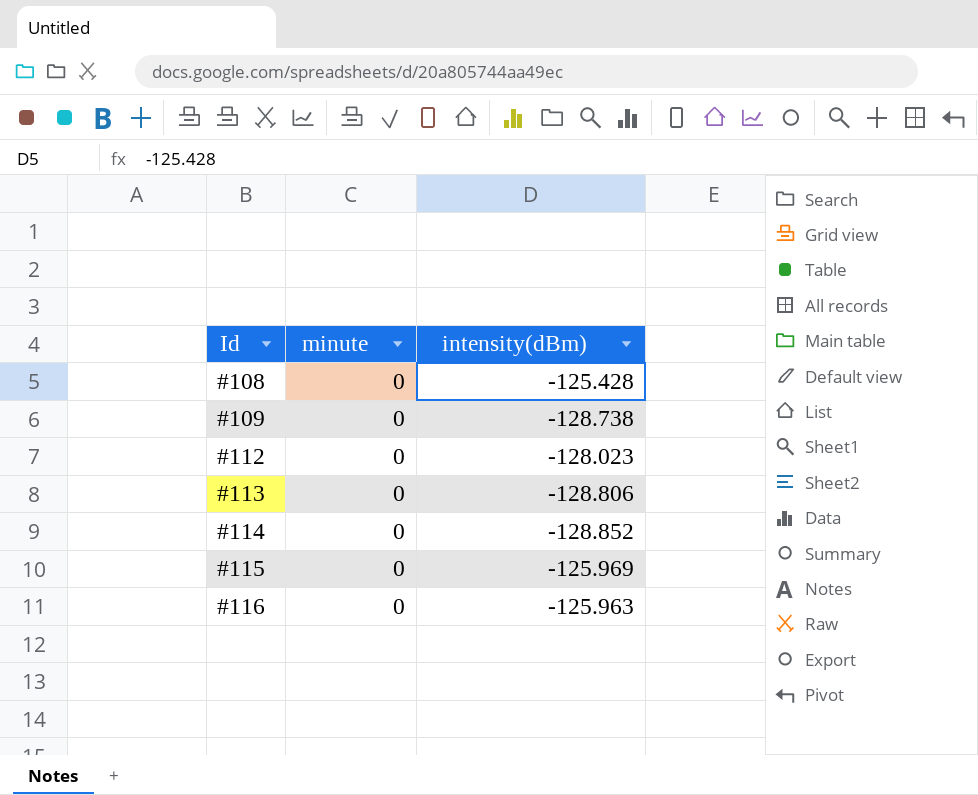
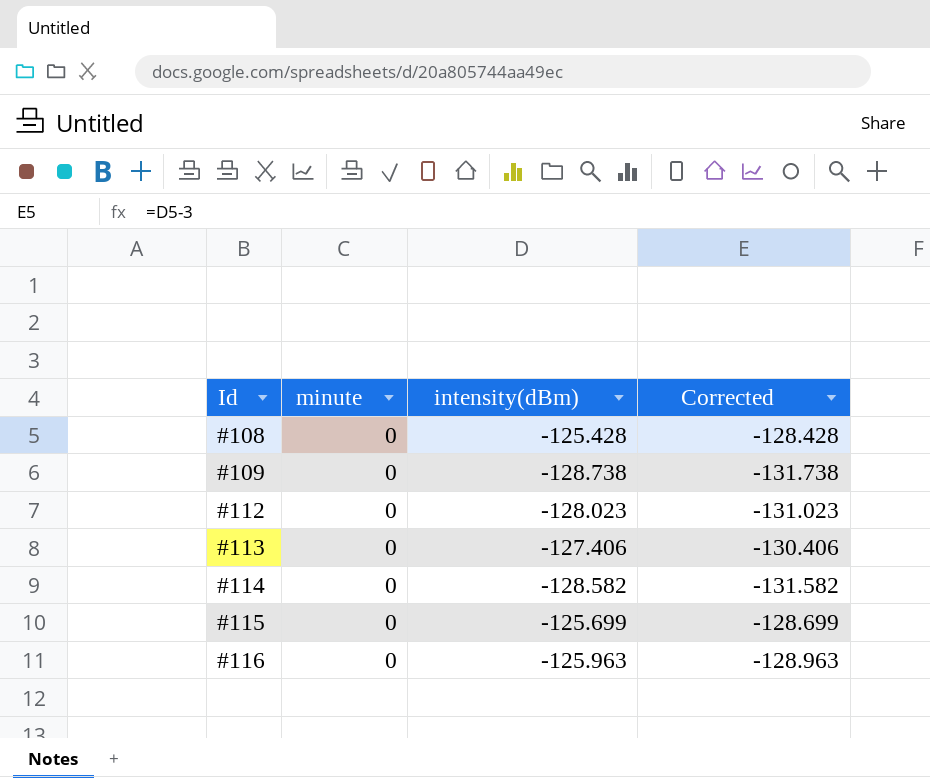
column Corrected | formula: none -> [intensity(dBm)] - 3
#113 | intensity(dBm): -128.806 -> -127.406
#114 | intensity(dBm): -128.852 -> -128.582
#115 | intensity(dBm): -125.969 -> -125.699

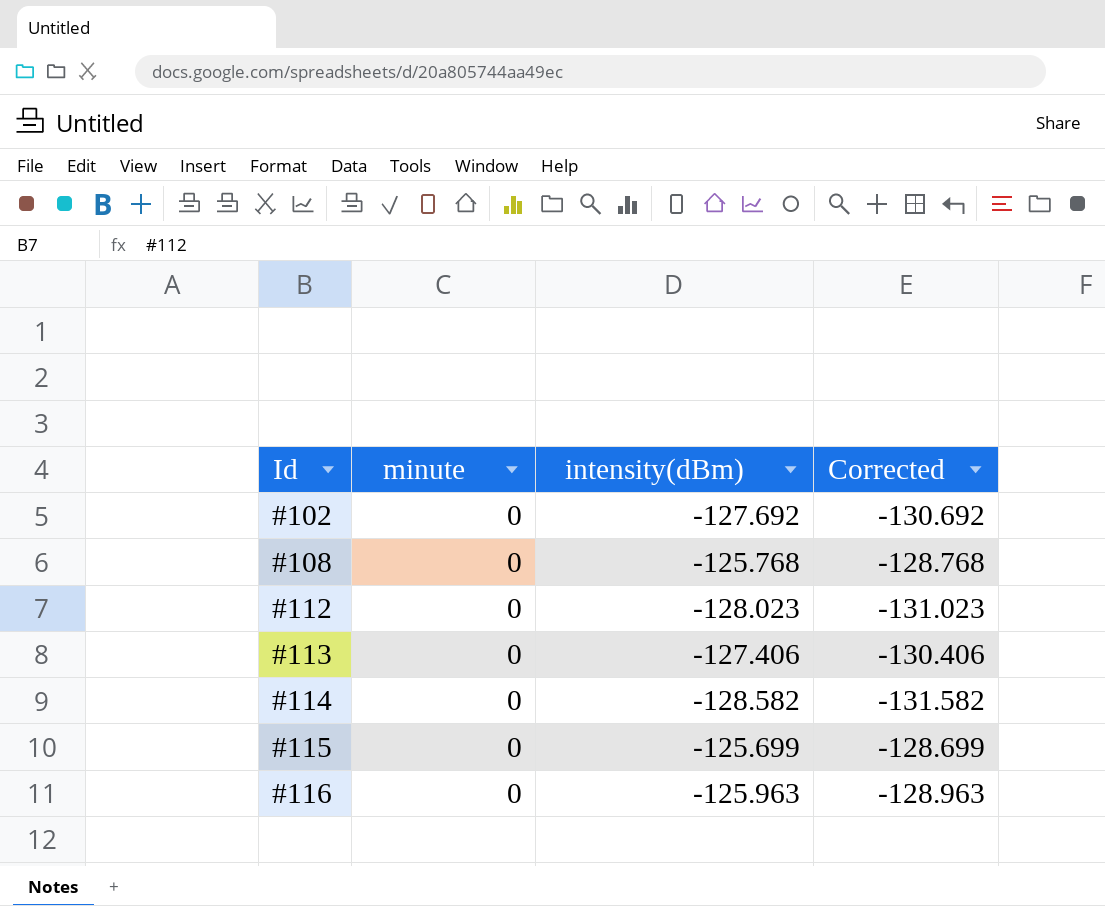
row #109: 0 | -128.738 | -131.738 -> none
row #102: none -> 0 | -127.692 | -130.692
#108 | intensity(dBm): -125.428 -> -125.768
#108 | Corrected: -128.428 -> -128.768

